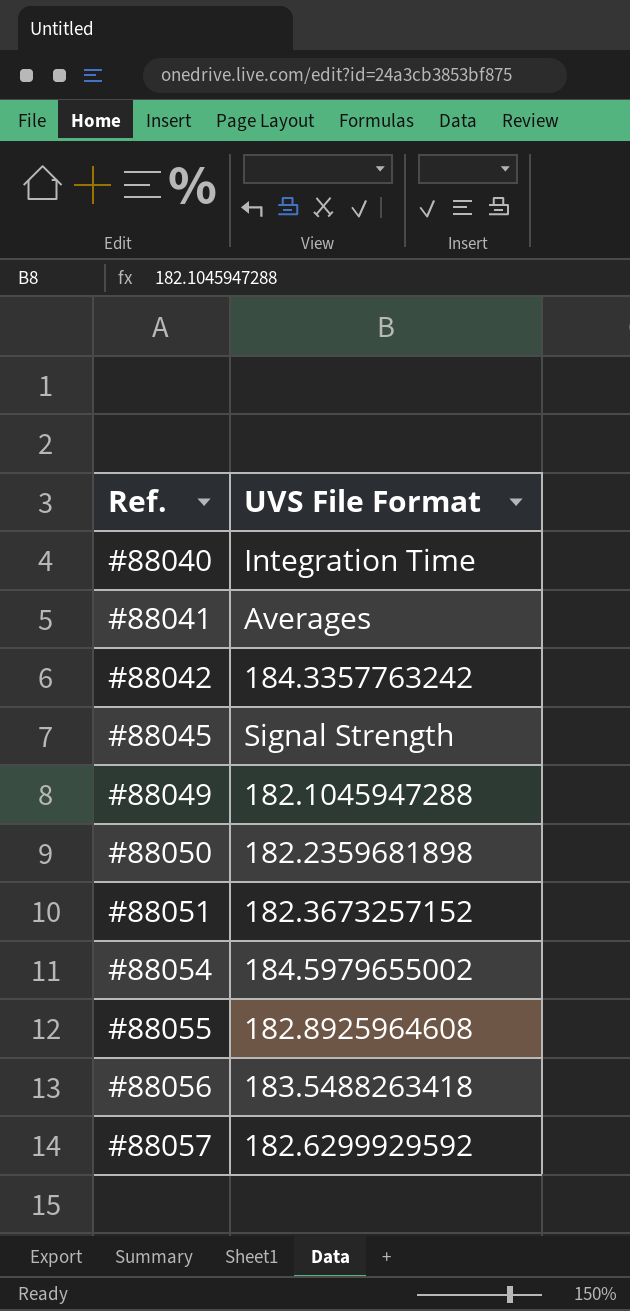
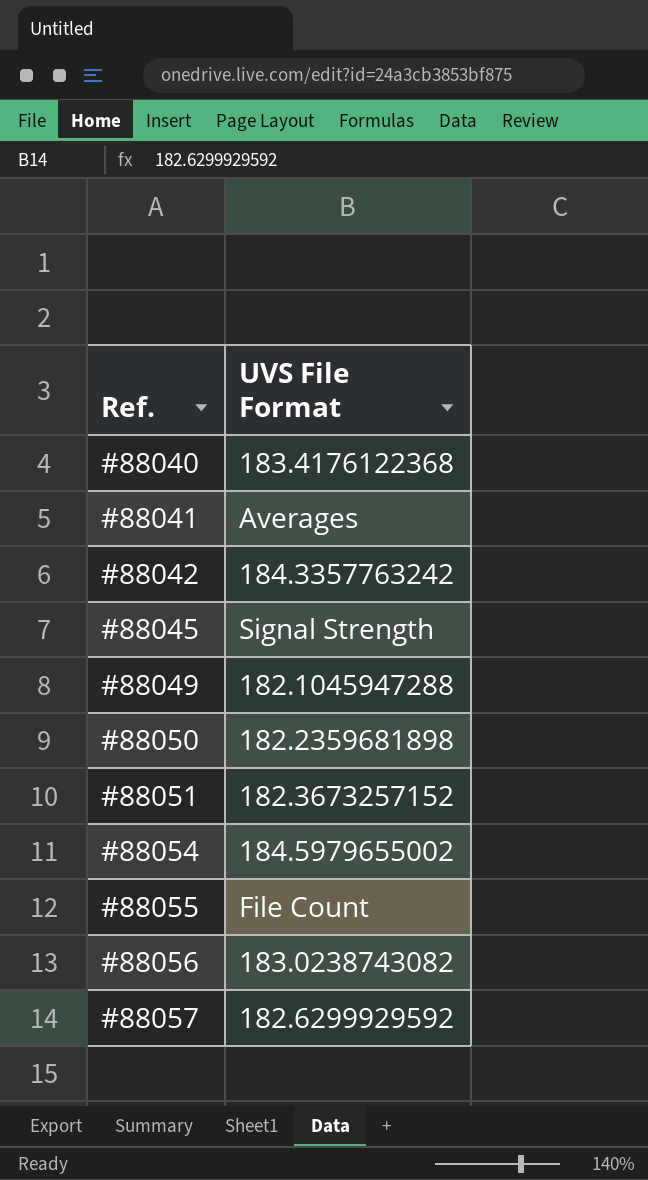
#88040 | UVS File Format: Integration Time -> 183.4176122368
#88055 | UVS File Format: 182.8925964608 -> File Count
#88056 | UVS File Format: 183.5488263418 -> 183.0238743082

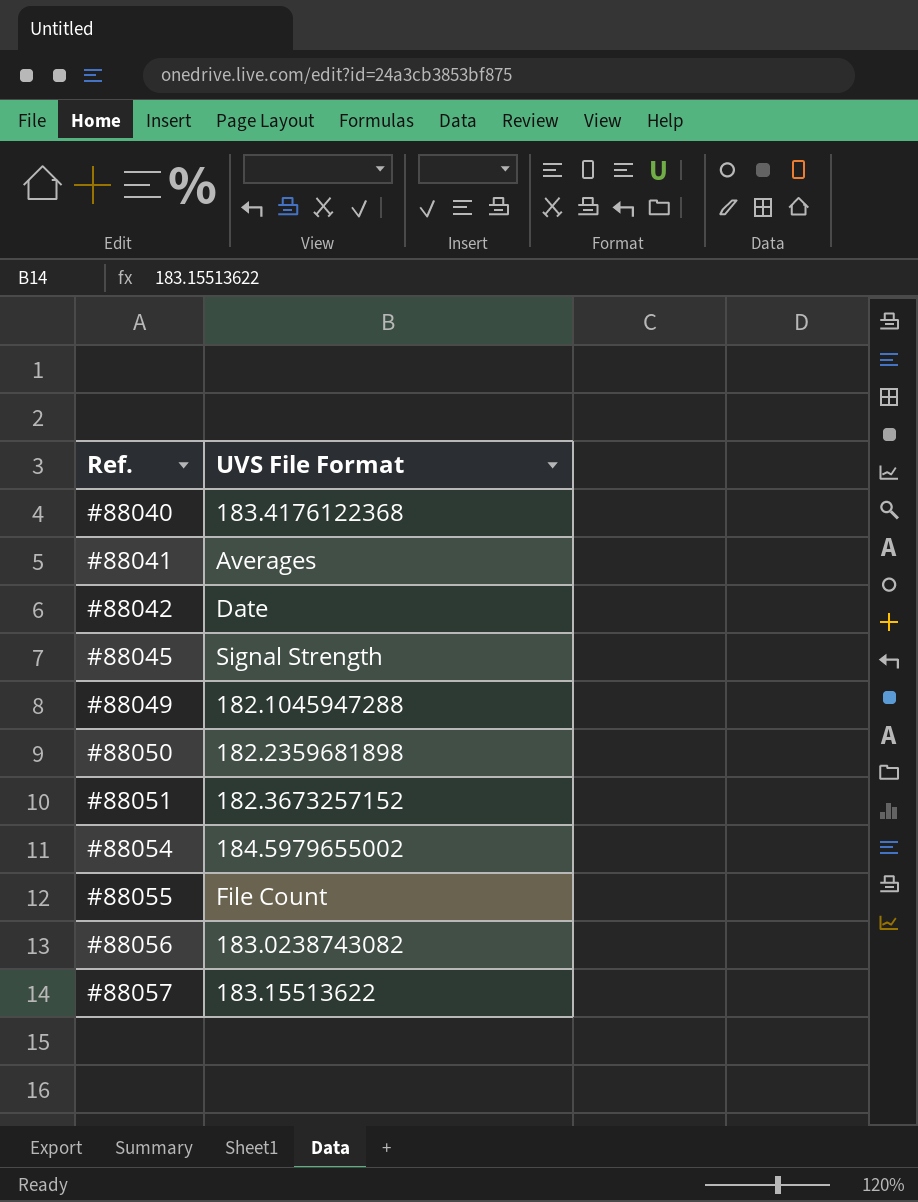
#88042 | UVS File Format: 184.3357763242 -> Date
#88057 | UVS File Format: 182.6299929592 -> 183.15513622

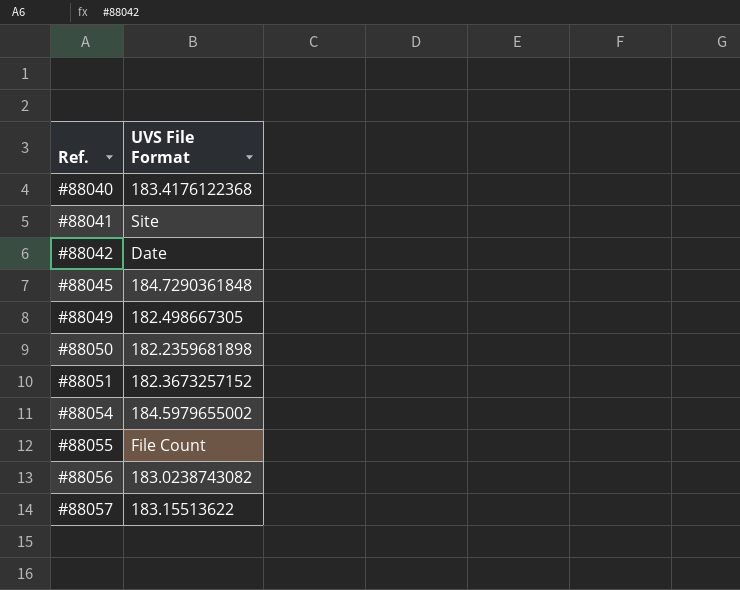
#88041 | UVS File Format: Averages -> Site
#88045 | UVS File Format: Signal Strength -> 184.7290361848
#88049 | UVS File Format: 182.1045947288 -> 182.498667305

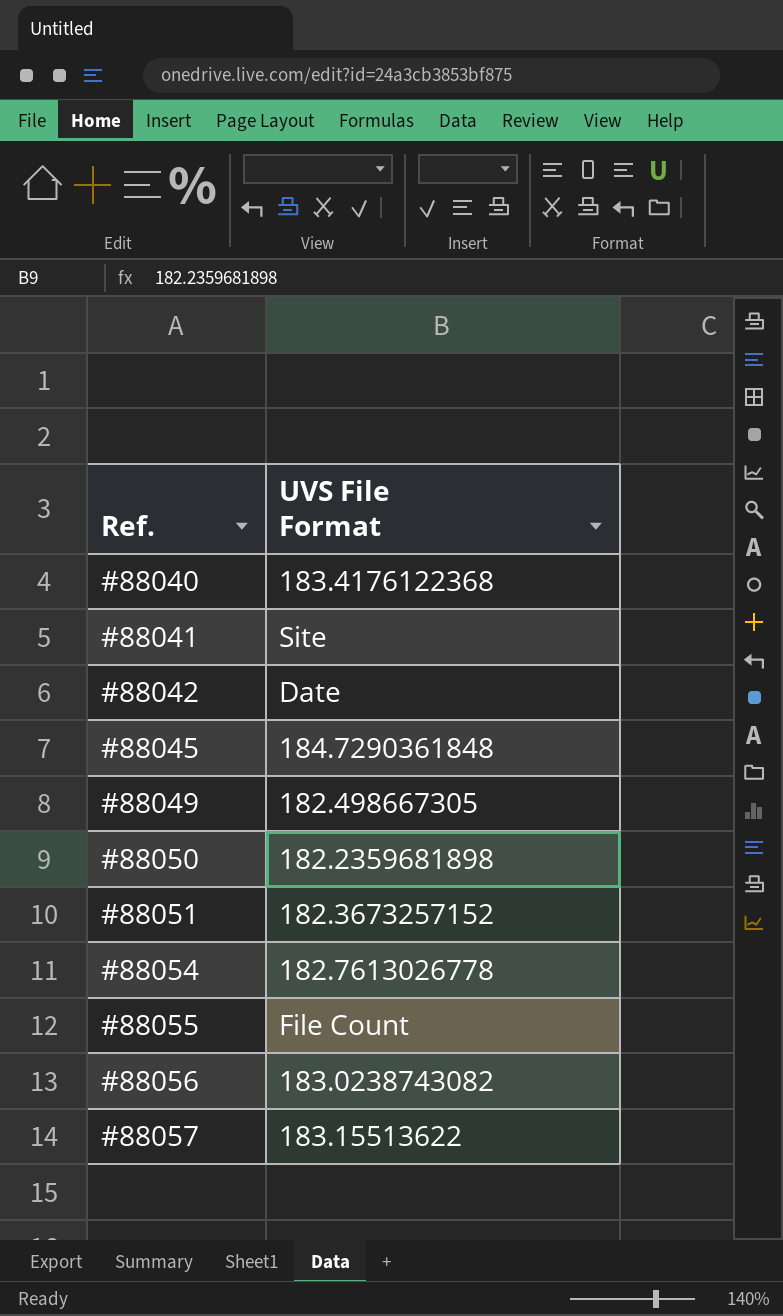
#88054 | UVS File Format: 184.5979655002 -> 182.7613026778

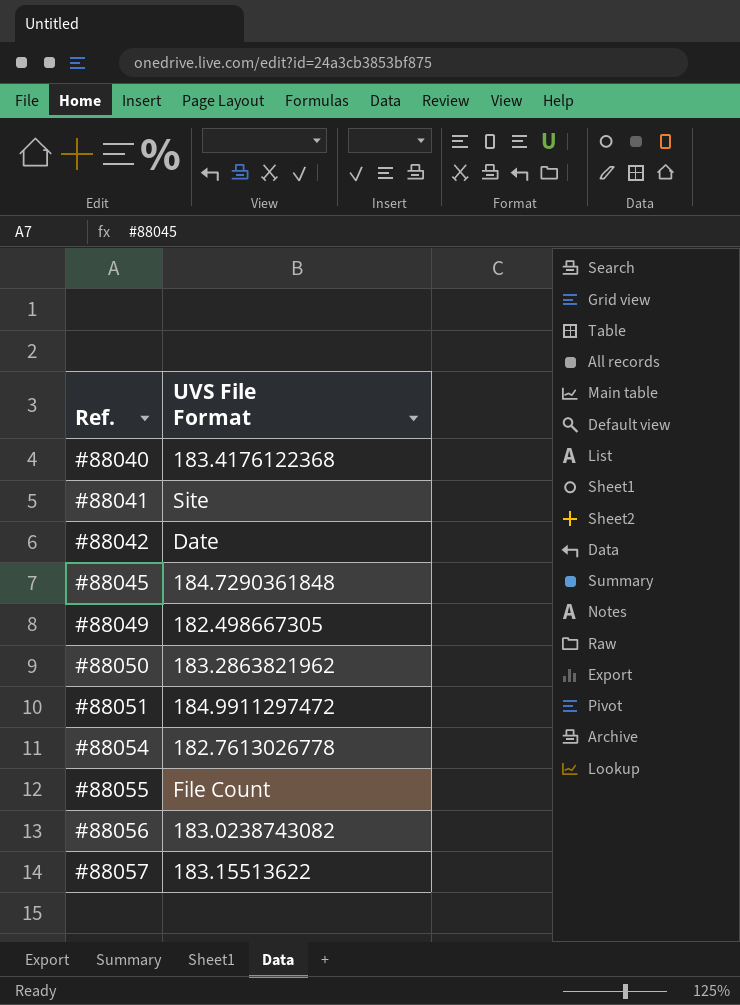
#88050 | UVS File Format: 182.2359681898 -> 183.2863821962
#88051 | UVS File Format: 182.3673257152 -> 184.9911297472

